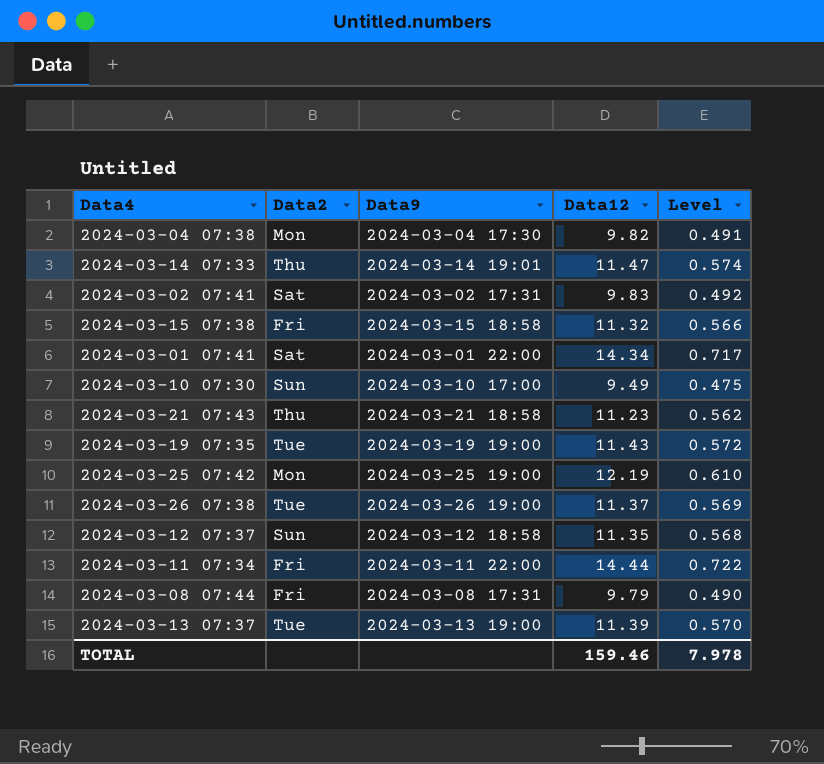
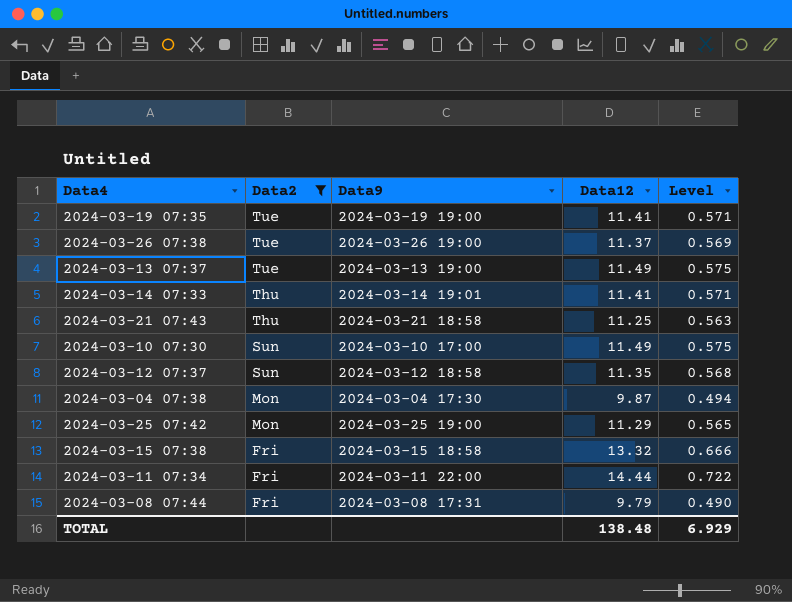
filter: none -> Data2 != Sat
row order: none -> Data2 descending
2024-03-19 07:35 | Data12: 11.43 -> 11.41
2024-03-19 07:35 | Level: 0.572 -> 0.571
2024-03-13 07:37 | Data12: 11.39 -> 11.49
2024-03-13 07:37 | Level: 0.570 -> 0.575
2024-03-14 07:33 | Data12: 11.47 -> 11.41
2024-03-14 07:33 | Level: 0.574 -> 0.571
2024-03-21 07:43 | Data12: 11.23 -> 11.25
2024-03-21 07:43 | Level: 0.562 -> 0.563
2024-03-10 07:30 | Data12: 9.49 -> 11.49
2024-03-10 07:30 | Level: 0.475 -> 0.575
2024-03-04 07:38 | Data12: 9.82 -> 9.87
2024-03-04 07:38 | Level: 0.491 -> 0.494
2024-03-25 07:42 | Data12: 12.19 -> 11.29
2024-03-25 07:42 | Level: 0.610 -> 0.565
2024-03-15 07:38 | Data12: 11.32 -> 13.32
2024-03-15 07:38 | Level: 0.566 -> 0.666
TOTAL | Data12: 159.46 -> 138.48
TOTAL | Level: 7.978 -> 6.929

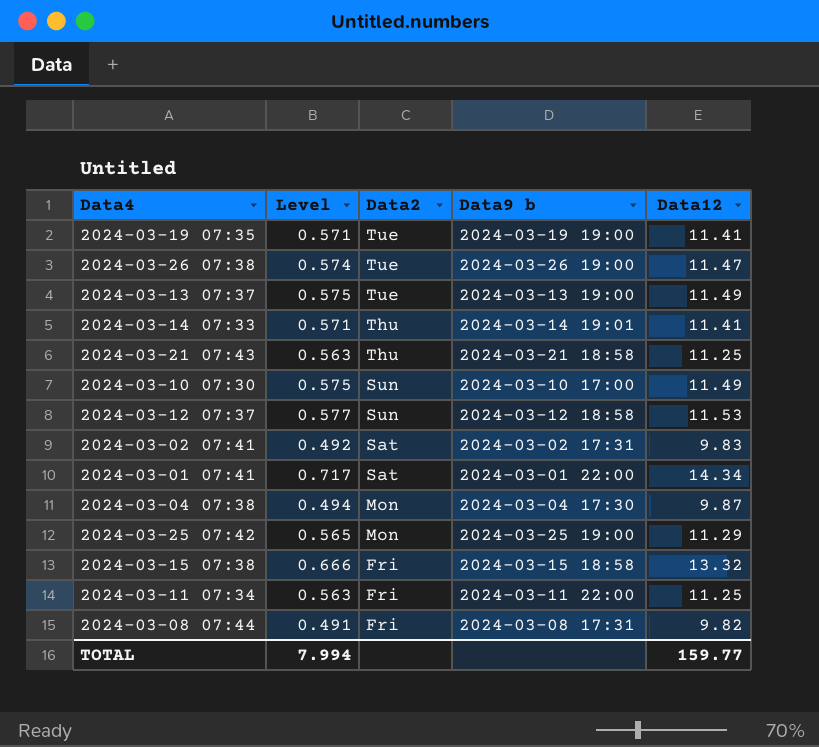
filter: Data2 != Sat -> none
column Level | position: 5 -> 2
column name: Data9 -> Data9 b
2024-03-26 07:38 | Level: 0.569 -> 0.574
2024-03-26 07:38 | Data12: 11.37 -> 11.47
2024-03-12 07:37 | Level: 0.568 -> 0.577
2024-03-12 07:37 | Data12: 11.35 -> 11.53
2024-03-11 07:34 | Level: 0.722 -> 0.563
2024-03-11 07:34 | Data12: 14.44 -> 11.25
2024-03-08 07:44 | Level: 0.490 -> 0.491
2024-03-08 07:44 | Data12: 9.79 -> 9.82
TOTAL | Level: 6.929 -> 7.994
TOTAL | Data12: 138.48 -> 159.77

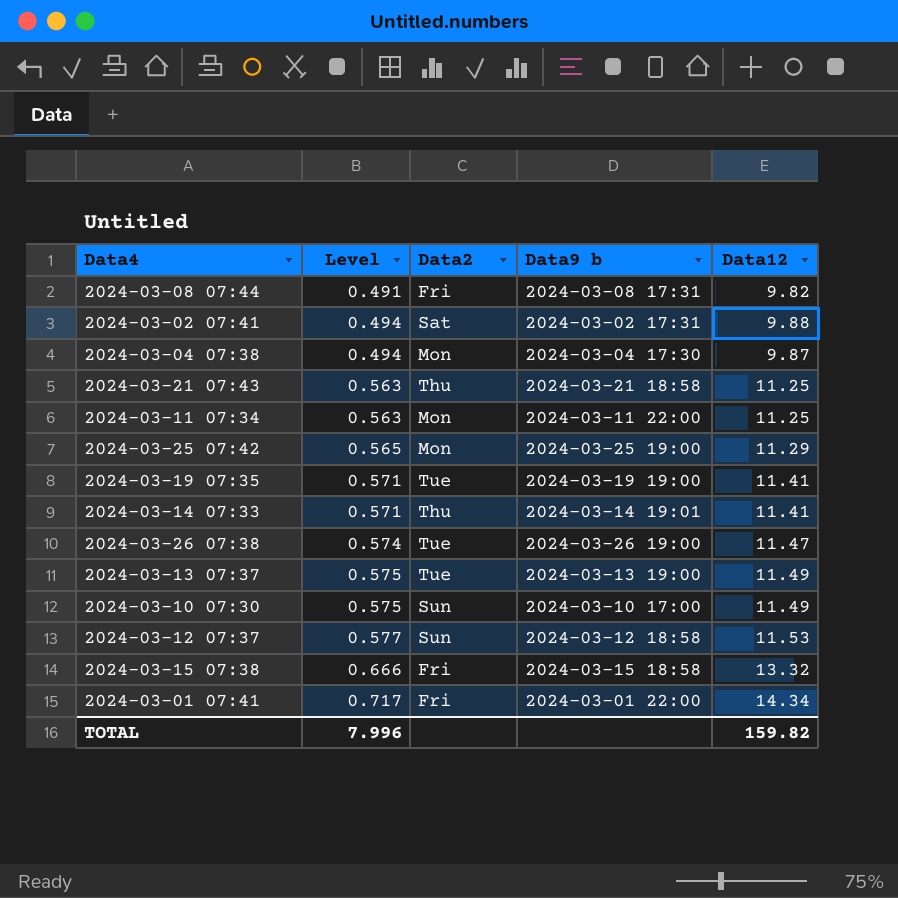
row order: Data2 descending -> Level ascending
2024-03-02 07:41 | Level: 0.492 -> 0.494
2024-03-02 07:41 | Data12: 9.83 -> 9.88
2024-03-11 07:34 | Data2: Fri -> Mon
2024-03-01 07:41 | Data2: Sat -> Fri
TOTAL | Level: 7.994 -> 7.996
TOTAL | Data12: 159.77 -> 159.82

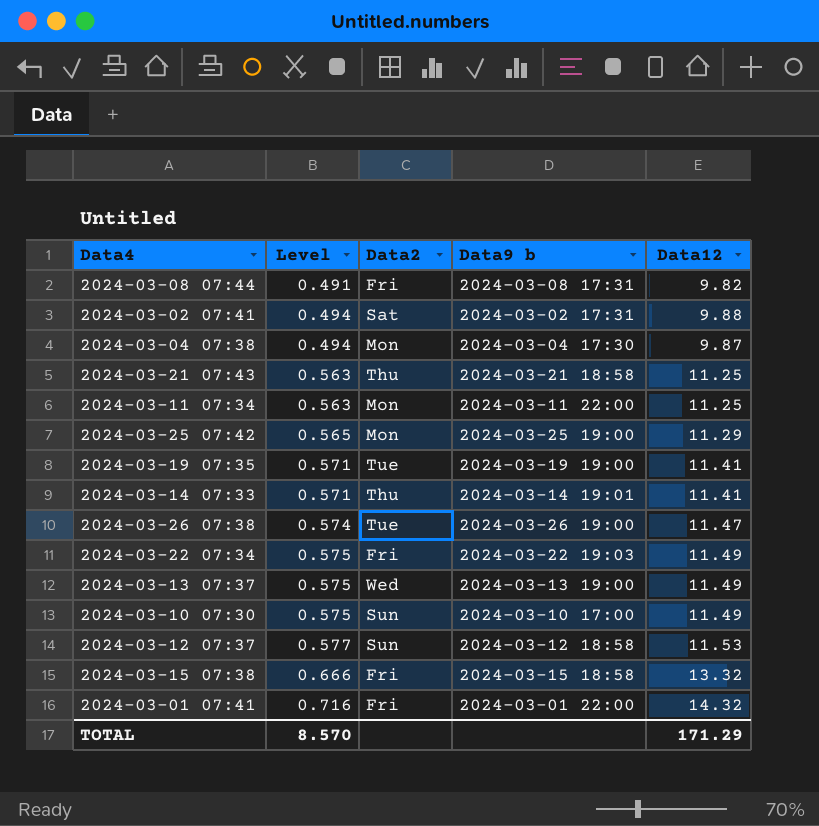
row 2024-03-22 07:34: none -> 0.575 | Fri | 2024-03-22 19:03 | 11.49
2024-03-13 07:37 | Data2: Tue -> Wed
2024-03-01 07:41 | Level: 0.717 -> 0.716
2024-03-01 07:41 | Data12: 14.34 -> 14.32
TOTAL | Level: 7.996 -> 8.570
TOTAL | Data12: 159.82 -> 171.29

